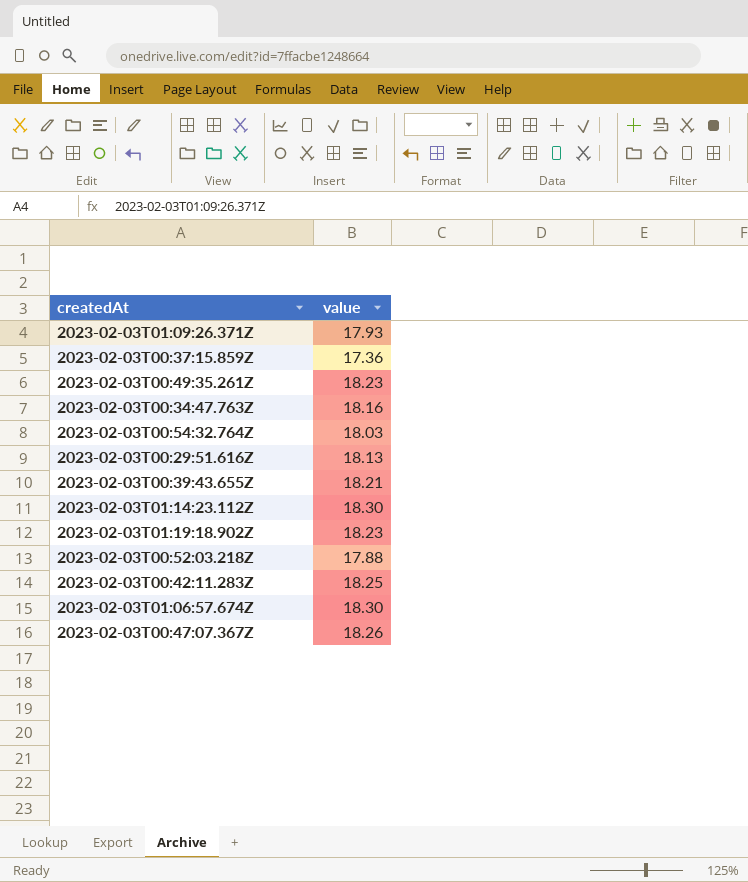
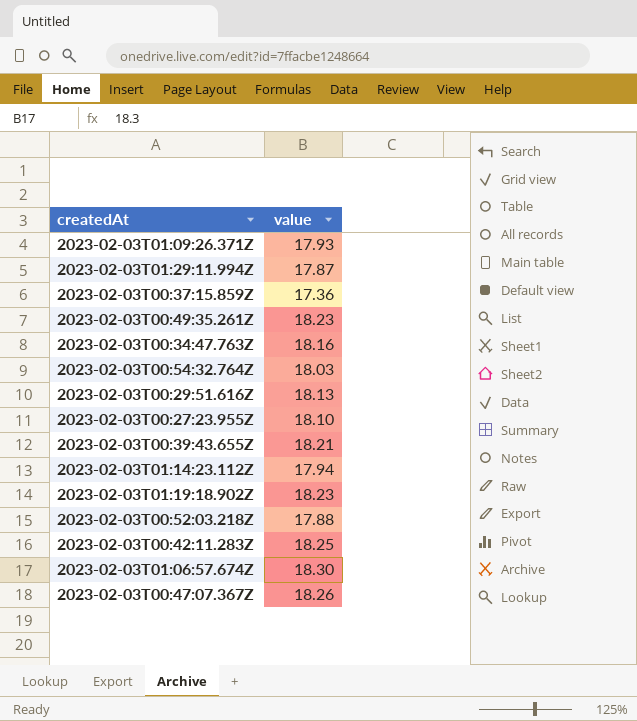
row 2023-02-03T01:29:11.994Z: none -> 17.87
row 2023-02-03T00:27:23.955Z: none -> 18.10
2023-02-03T01:14:23.112Z | value: 18.30 -> 17.94

